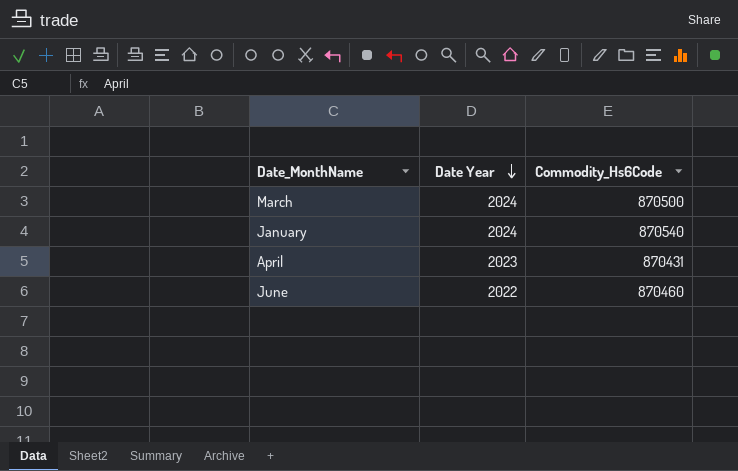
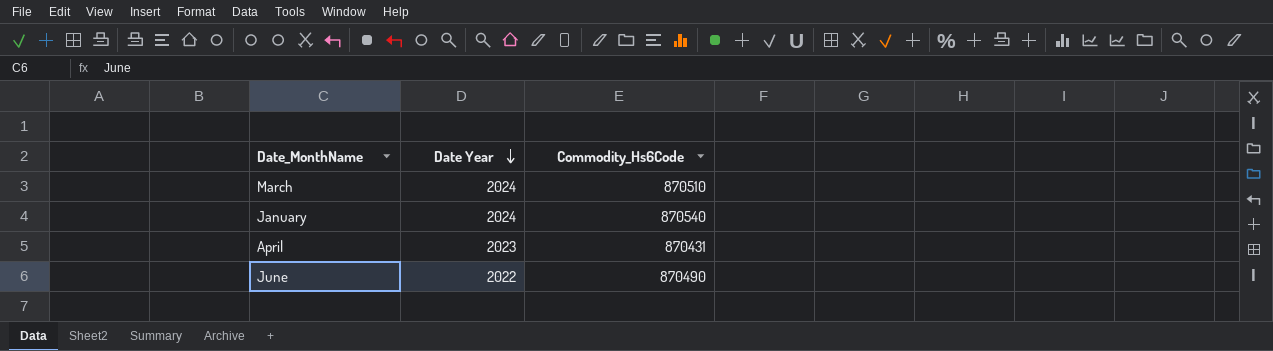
March | Commodity_Hs6Code: 870500 -> 870510
June | Commodity_Hs6Code: 870460 -> 870490

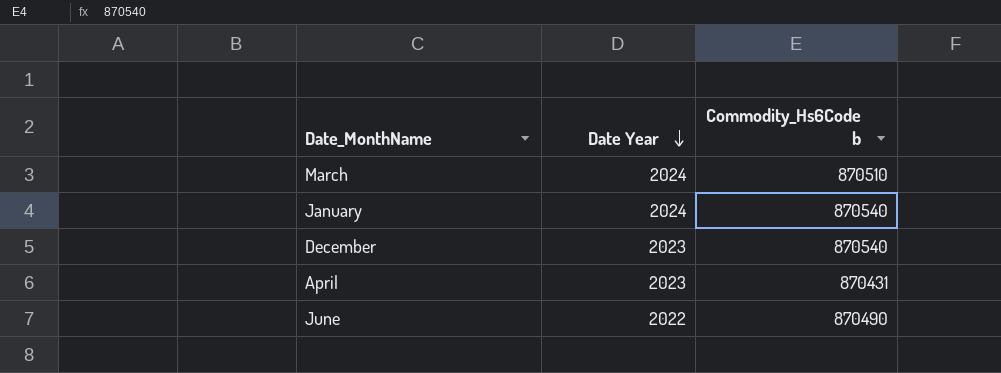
column name: Commodity_Hs6Code -> Commodity_Hs6Code b
row December: none -> 2023 | 870540

